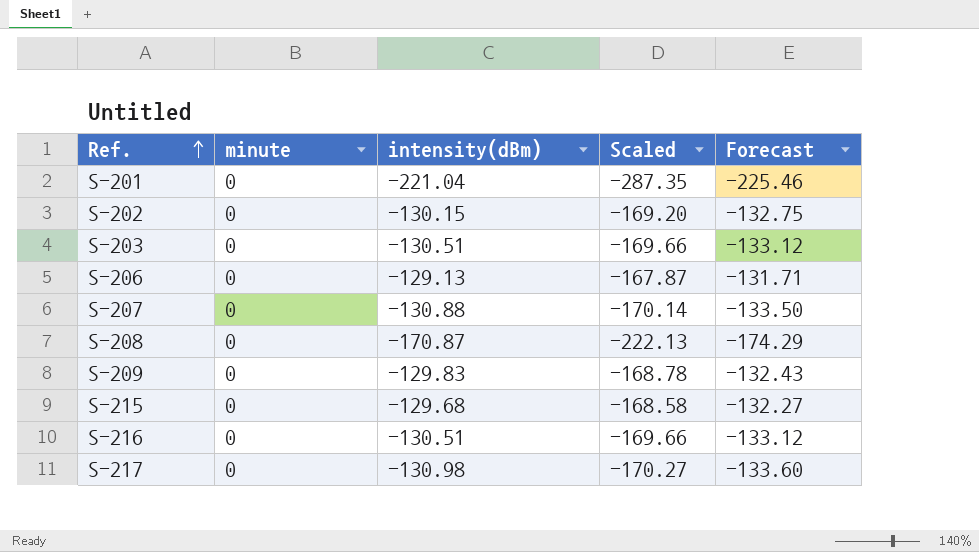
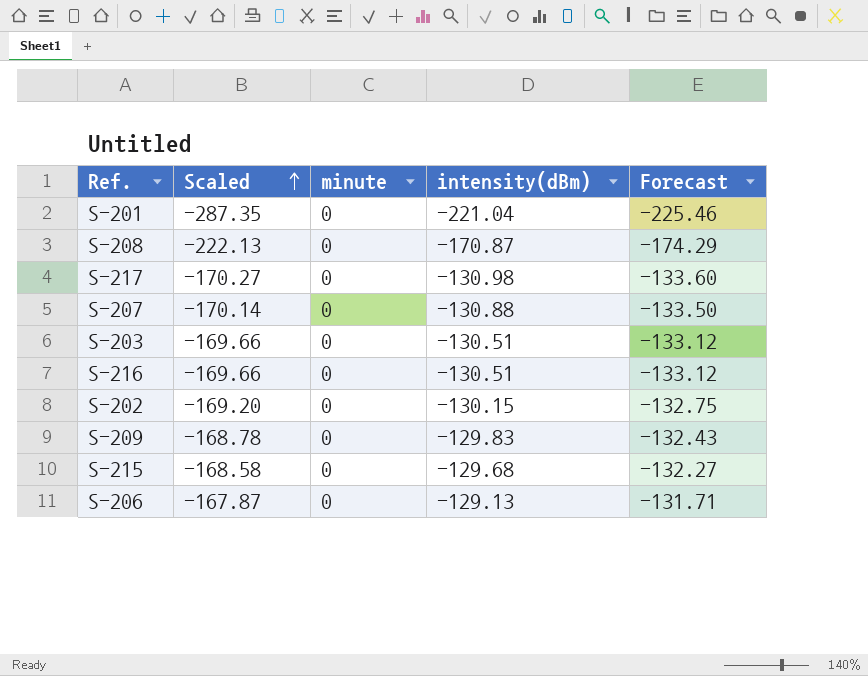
row order: Ref. ascending -> Scaled ascending
column Scaled | position: 4 -> 2

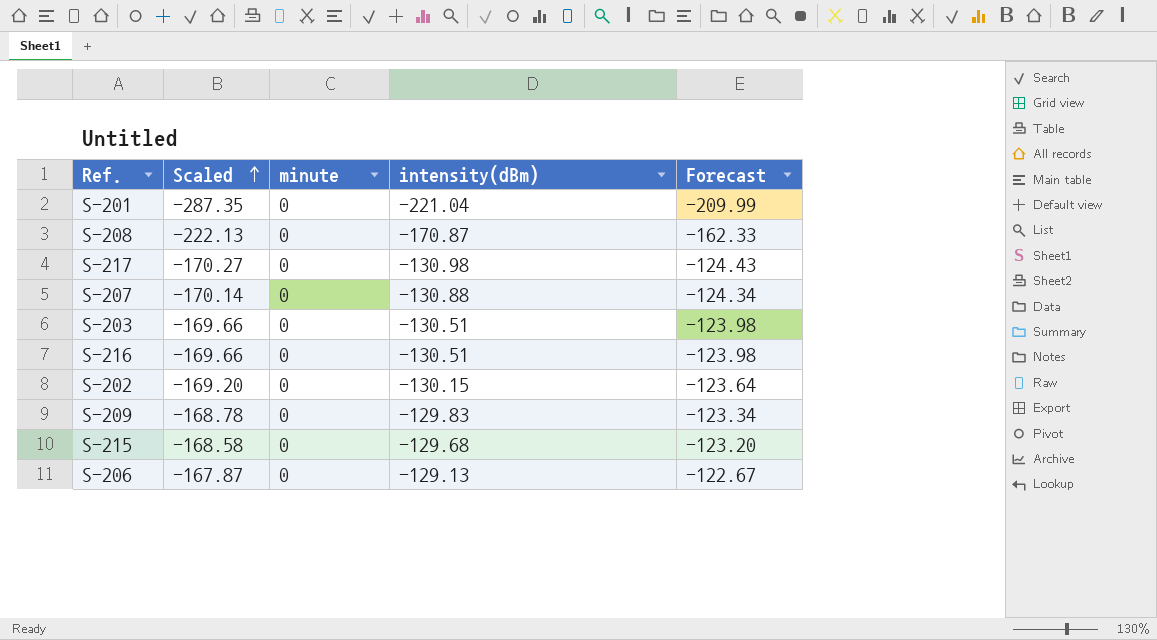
column Forecast | formula: [intensity(dBm)] * 1.02 -> [intensity(dBm)] * 0.95

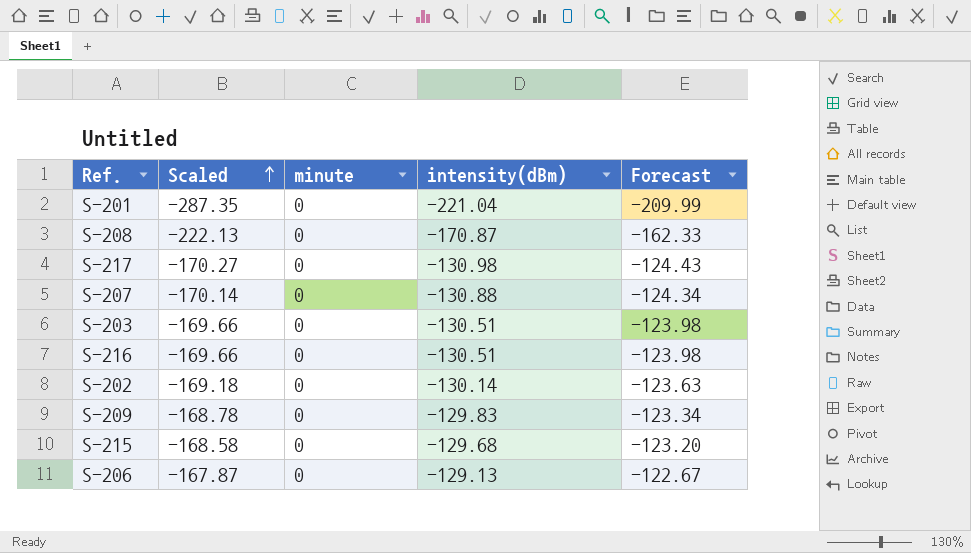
S-202 | Scaled: -169.20 -> -169.18
S-202 | intensity(dBm): -130.15 -> -130.14
S-202 | Forecast: -123.64 -> -123.63

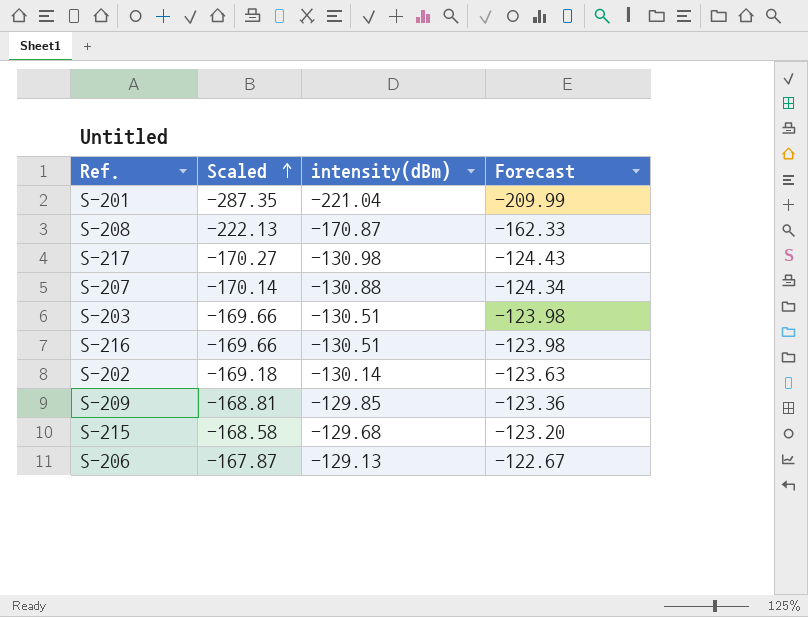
column minute | position: 3 -> none
S-209 | Scaled: -168.78 -> -168.81
S-209 | intensity(dBm): -129.83 -> -129.85
S-209 | Forecast: -123.34 -> -123.36

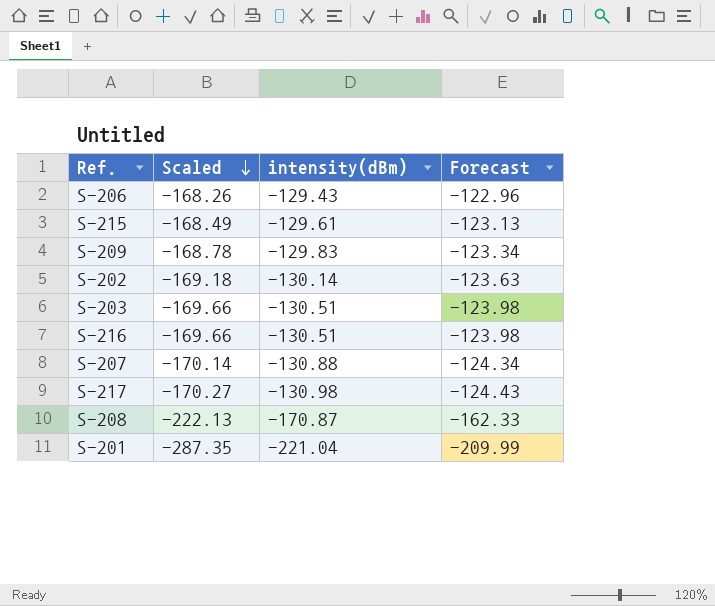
row order: Scaled ascending -> Scaled descending
S-206 | Scaled: -167.87 -> -168.26
S-206 | intensity(dBm): -129.13 -> -129.43
S-206 | Forecast: -122.67 -> -122.96
S-215 | Scaled: -168.58 -> -168.49
S-215 | intensity(dBm): -129.68 -> -129.61
S-215 | Forecast: -123.20 -> -123.13
S-209 | Scaled: -168.81 -> -168.78
S-209 | intensity(dBm): -129.85 -> -129.83
S-209 | Forecast: -123.36 -> -123.34

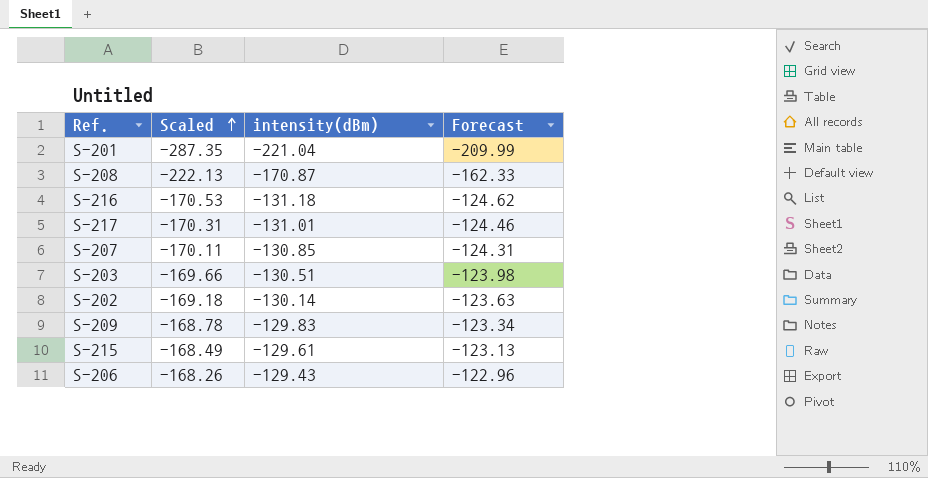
row order: Scaled descending -> Scaled ascending
S-216 | Scaled: -169.66 -> -170.53
S-216 | intensity(dBm): -130.51 -> -131.18
S-216 | Forecast: -123.98 -> -124.62
S-217 | Scaled: -170.27 -> -170.31
S-217 | intensity(dBm): -130.98 -> -131.01
S-217 | Forecast: -124.43 -> -124.46
S-207 | Scaled: -170.14 -> -170.11
S-207 | intensity(dBm): -130.88 -> -130.85
S-207 | Forecast: -124.34 -> -124.31

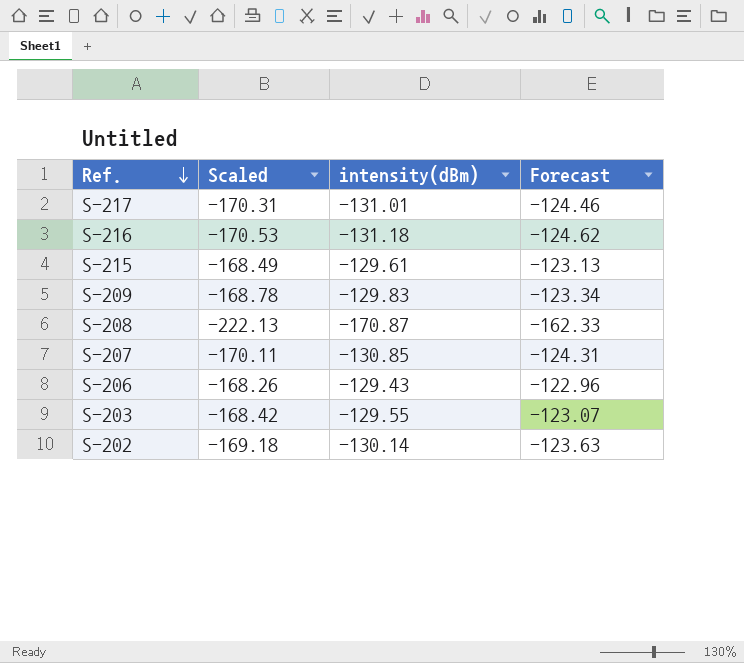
row order: Scaled ascending -> Ref. descending
row S-201: -287.35 | -221.04 | -209.99 -> none
S-203 | Scaled: -169.66 -> -168.42
S-203 | intensity(dBm): -130.51 -> -129.55
S-203 | Forecast: -123.98 -> -123.07

